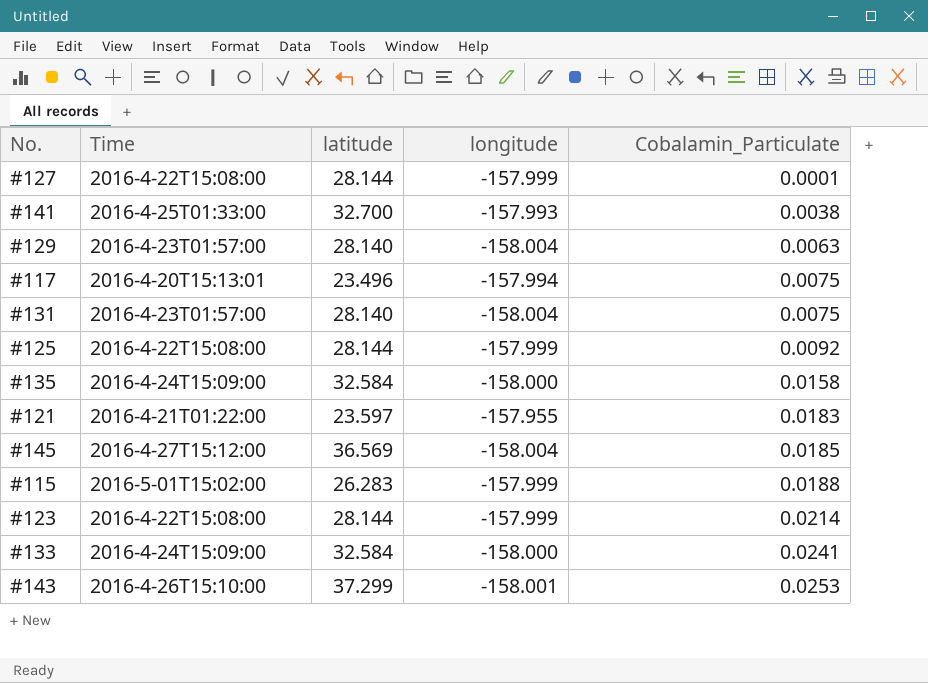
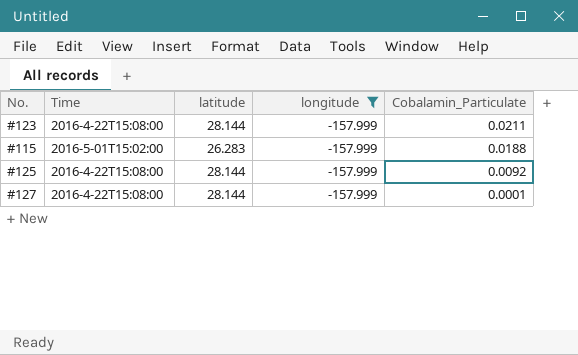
filter: none -> longitude = -157.999
row order: Cobalamin_Particulate ascending -> Cobalamin_Particulate descending
#123 | Cobalamin_Particulate: 0.0214 -> 0.0211

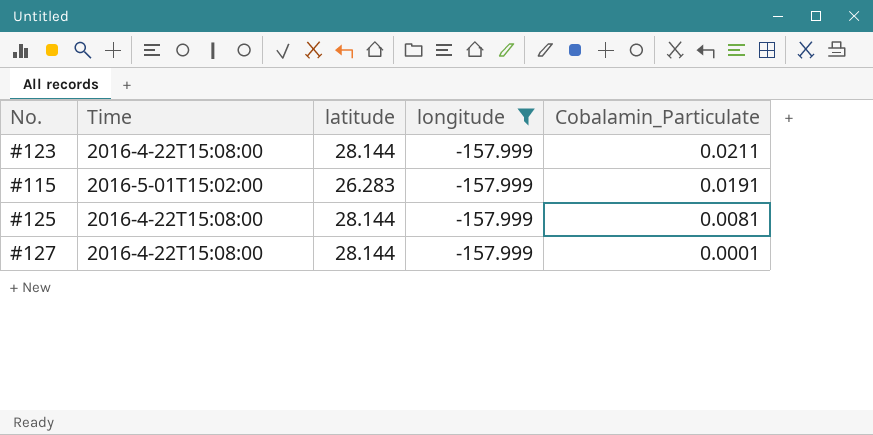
#115 | Cobalamin_Particulate: 0.0188 -> 0.0191
#125 | Cobalamin_Particulate: 0.0092 -> 0.0081

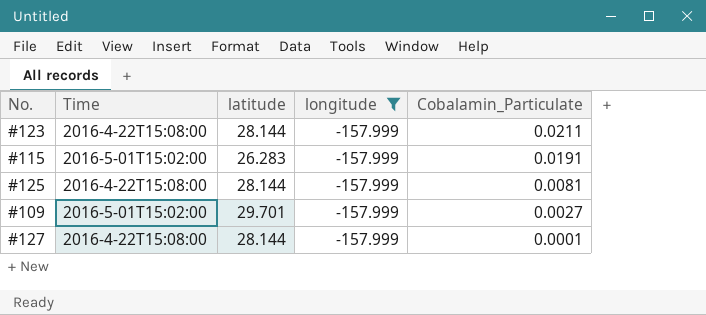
row #109: none -> 2016-5-01T15:02:00 | 29.701 | -157.999 | 0.0027

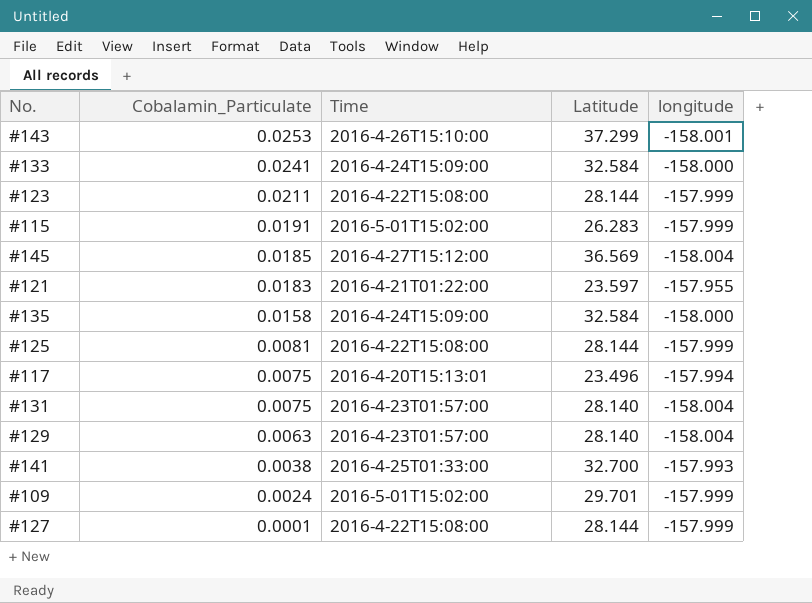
filter: longitude = -157.999 -> none
column Cobalamin_Particulate | position: 5 -> 2
column name: latitude -> Latitude
#109 | Cobalamin_Particulate: 0.0027 -> 0.0024

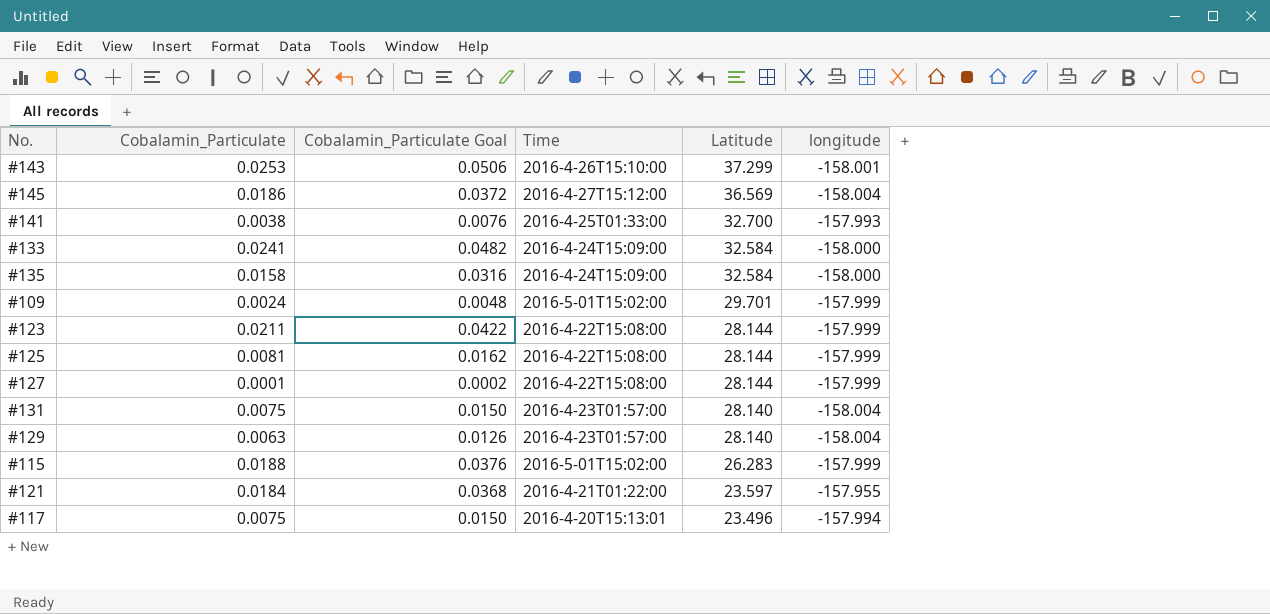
row order: Cobalamin_Particulate descending -> Latitude descending
column Cobalamin_Particulate Goal | formula: none -> [Cobalamin_Particulate] * 2
#145 | Cobalamin_Particulate: 0.0185 -> 0.0186
#115 | Cobalamin_Particulate: 0.0191 -> 0.0188
#121 | Cobalamin_Particulate: 0.0183 -> 0.0184

